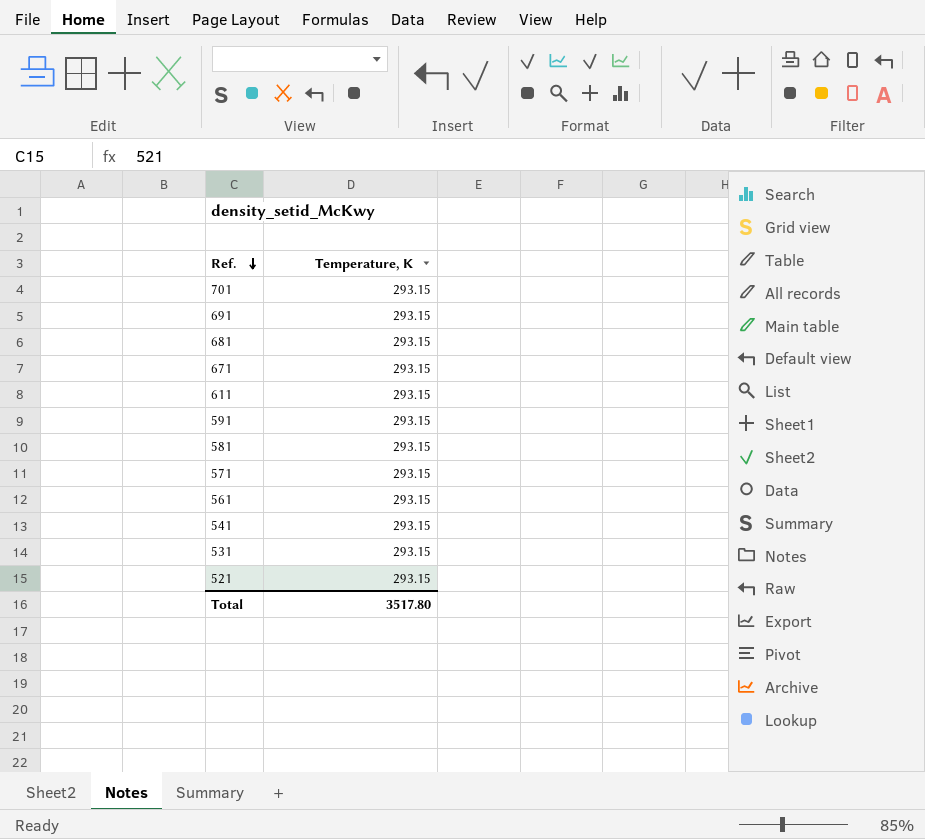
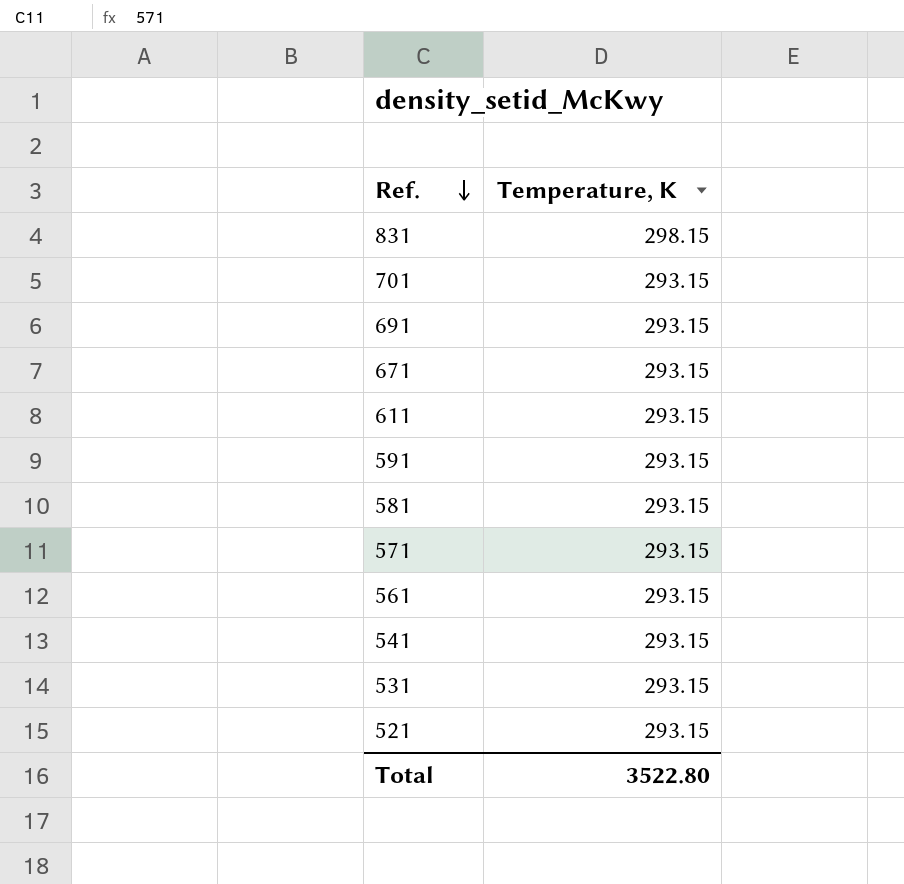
row 681: 293.15 -> none
row 831: none -> 298.15
Total | Temperature, K: 3517.80 -> 3522.80

